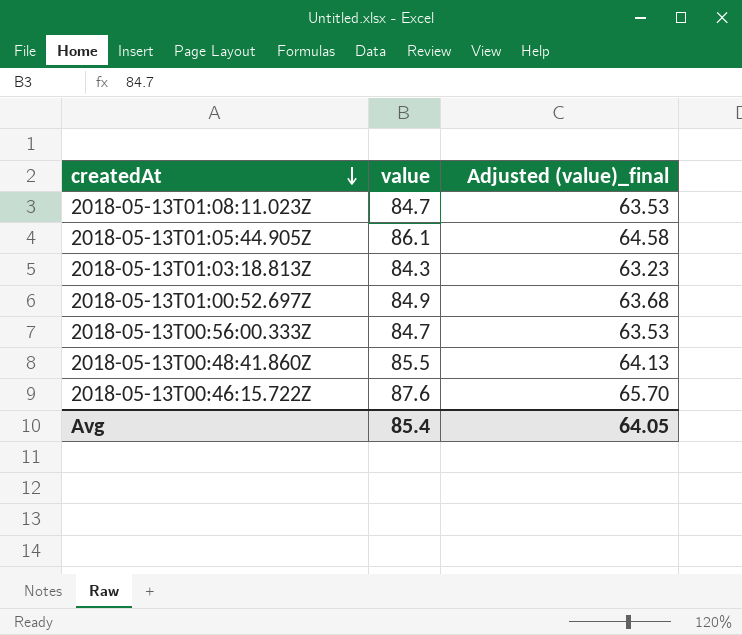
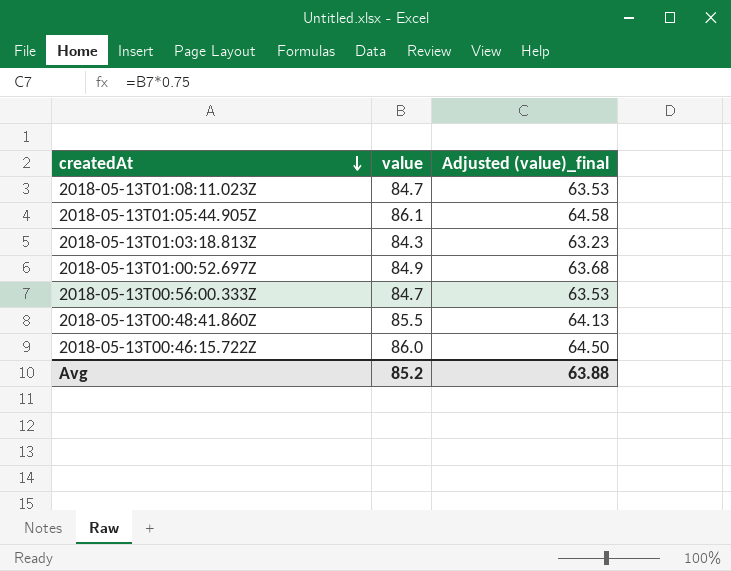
2018-05-13T00:46:15.722Z | value: 87.6 -> 86.0
2018-05-13T00:46:15.722Z | Adjusted (value)_final: 65.70 -> 64.50
Avg | value: 85.4 -> 85.2
Avg | Adjusted (value)_final: 64.05 -> 63.88

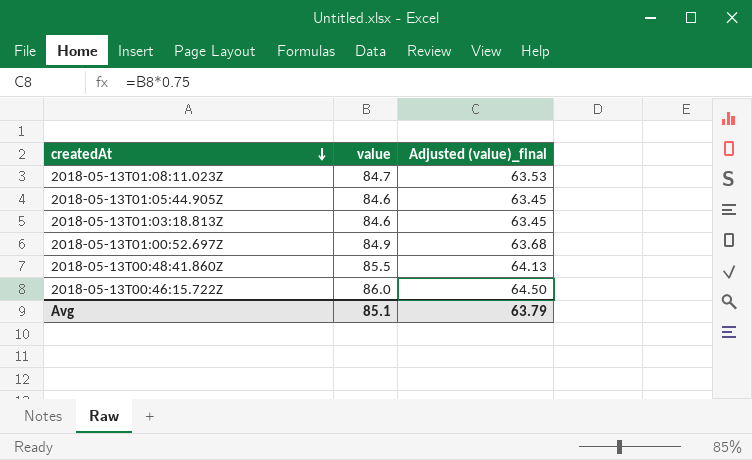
row 2018-05-13T00:56:00.333Z: 84.7 | 63.53 -> none
2018-05-13T01:05:44.905Z | value: 86.1 -> 84.6
2018-05-13T01:05:44.905Z | Adjusted (value)_final: 64.58 -> 63.45
2018-05-13T01:03:18.813Z | value: 84.3 -> 84.6
2018-05-13T01:03:18.813Z | Adjusted (value)_final: 63.23 -> 63.45
Avg | value: 85.2 -> 85.1
Avg | Adjusted (value)_final: 63.88 -> 63.79

